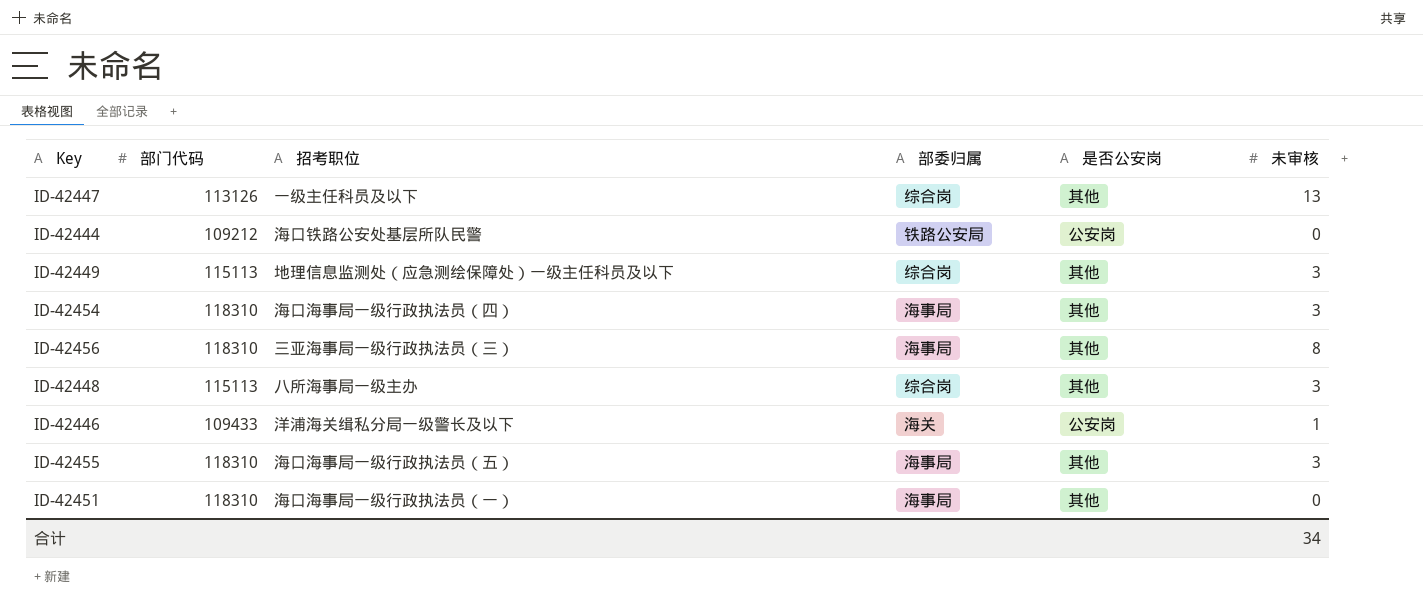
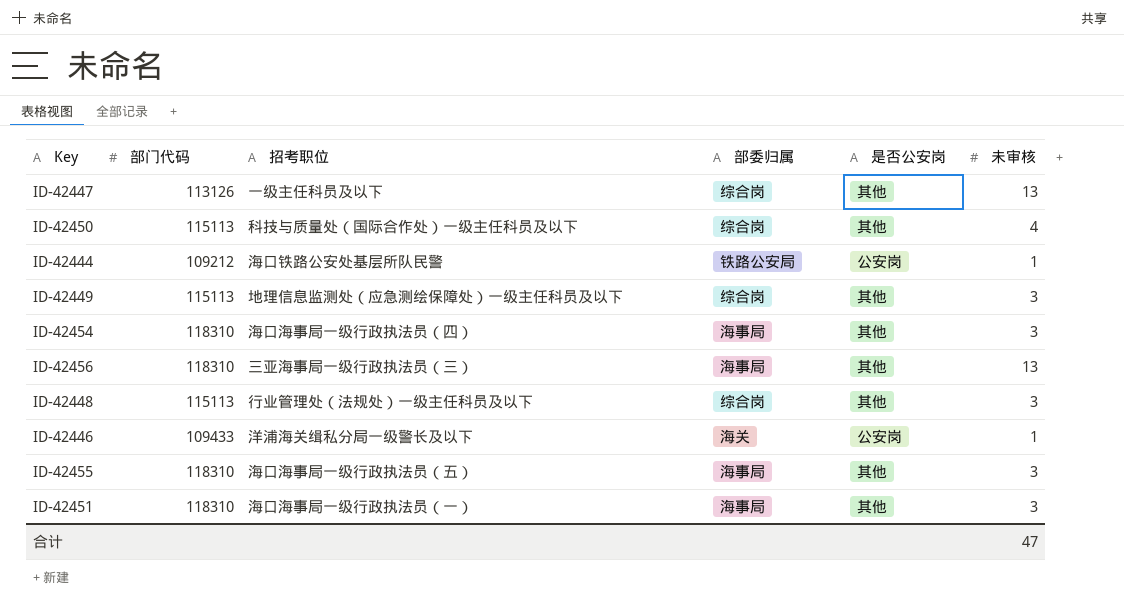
row ID-42450: none -> 115113 | 科技与质量处（国际合作处）一级主任科员及以下 | 综合岗 | 其他 | 4
ID-42444 | 未审核: 0 -> 1
ID-42456 | 未审核: 8 -> 13
ID-42448 | 招考职位: 八所海事局一级主办 -> 行业管理处（法规处）一级主任科员及以下
ID-42451 | 未审核: 0 -> 3
合计 | 未审核: 34 -> 47

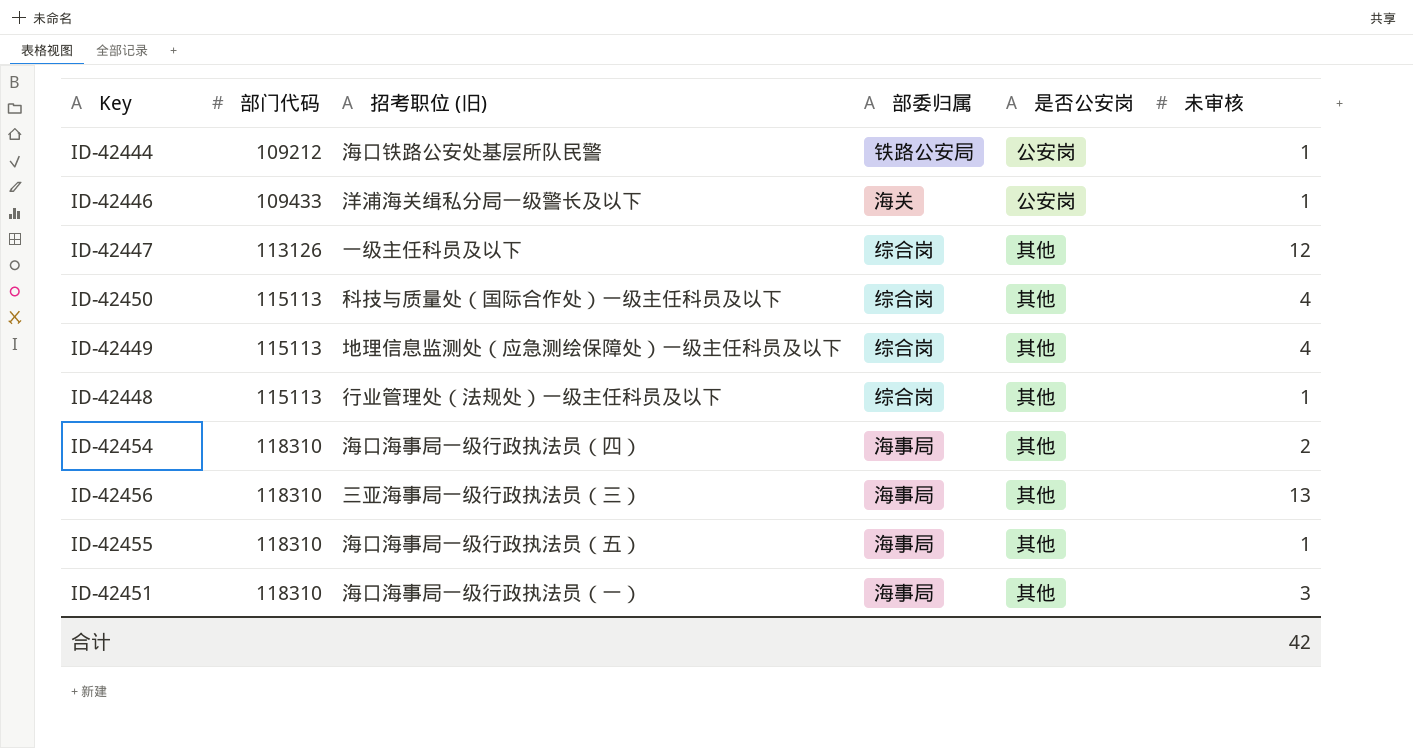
row order: none -> 部门代码 ascending
column name: 招考职位 -> 招考职位 (旧)
ID-42447 | 未审核: 13 -> 12
ID-42449 | 未审核: 3 -> 4
ID-42448 | 未审核: 3 -> 1
ID-42454 | 未审核: 3 -> 2
ID-42455 | 未审核: 3 -> 1
合计 | 未审核: 47 -> 42

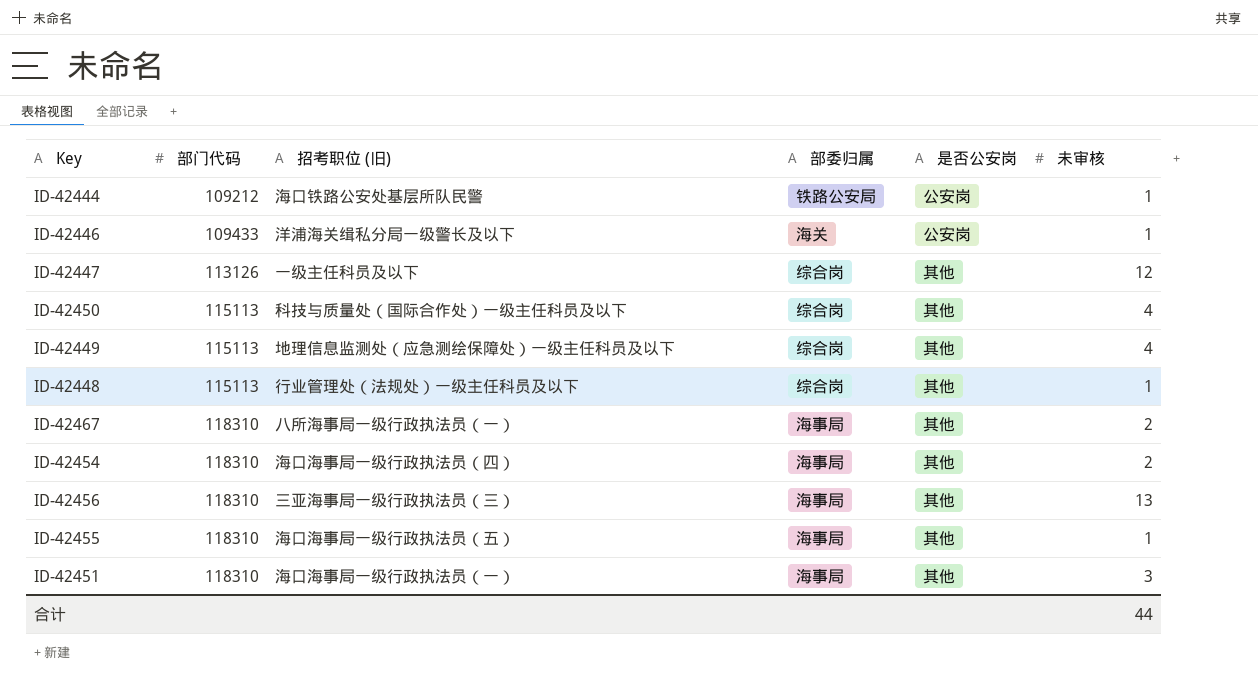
row ID-42467: none -> 118310 | 八所海事局一级行政执法员（一） | 海事局 | 其他 | 2
合计 | 未审核: 42 -> 44

